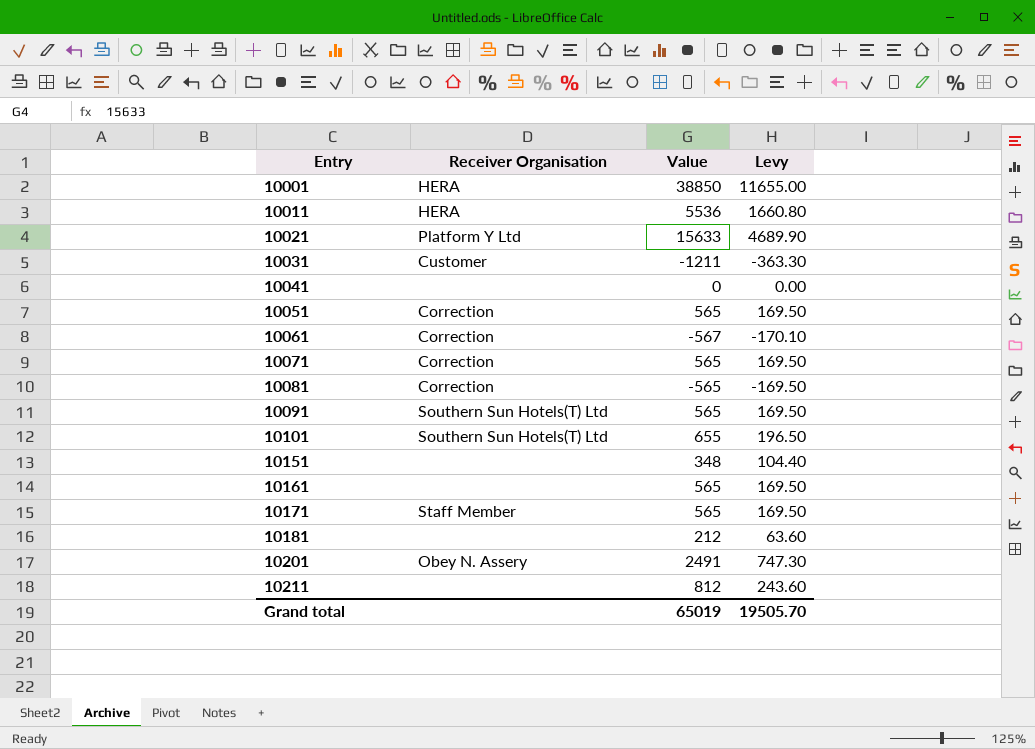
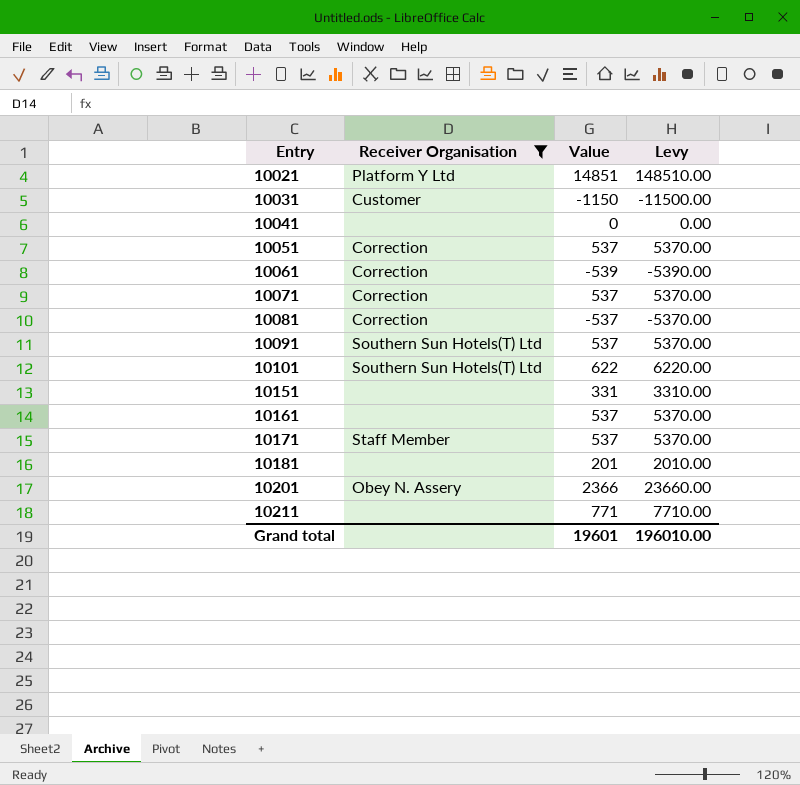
filter: none -> Receiver Organisation != HERA
column Levy | formula: [Value] * 0.3 -> [Value] * 10
10021 | Value: 15633 -> 14851
10031 | Value: -1211 -> -1150
10051 | Value: 565 -> 537
10061 | Value: -567 -> -539
10071 | Value: 565 -> 537
10081 | Value: -565 -> -537
10091 | Value: 565 -> 537
10101 | Value: 655 -> 622
10151 | Value: 348 -> 331
10161 | Value: 565 -> 537
10171 | Value: 565 -> 537
10181 | Value: 212 -> 201
10201 | Value: 2491 -> 2366
10211 | Value: 812 -> 771
Grand total | Value: 65019 -> 19601
Grand total | Levy: 19505.70 -> 196010.00

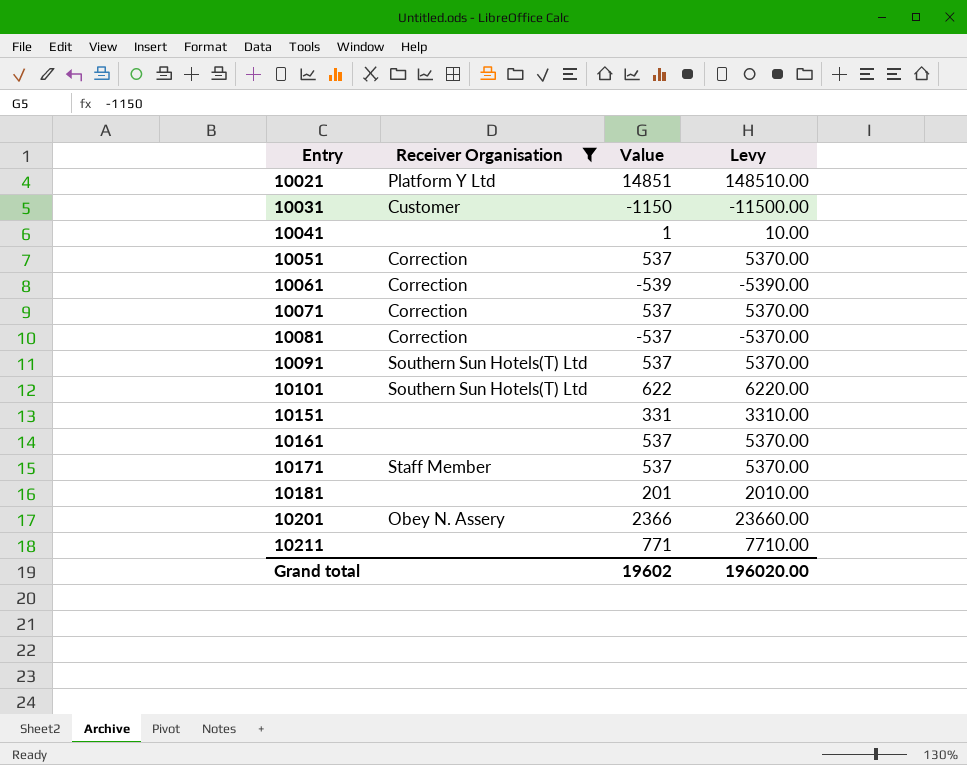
10041 | Value: 0 -> 1
10041 | Levy: 0.00 -> 10.00
Grand total | Value: 19601 -> 19602
Grand total | Levy: 196010.00 -> 196020.00

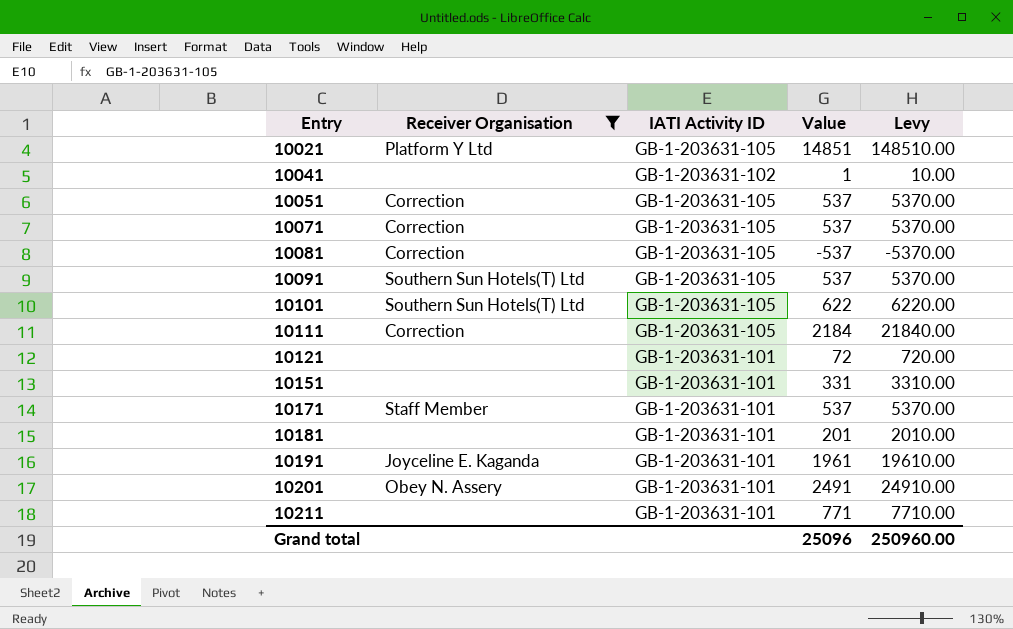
column IATI Activity ID | position: none -> 3
row 10031: Customer | -1150 | -11500.00 -> none
row 10061: Correction | -539 | -5390.00 -> none
row 10161: none | 537 | 5370.00 -> none
row 10111: none -> Correction | GB-1-203631-105 | 2184 | 21840.00
row 10121: none -> none | GB-1-203631-101 | 72 | 720.00
row 10191: none -> Joyceline E. Kaganda | GB-1-203631-101 | 1961 | 19610.00
10201 | Value: 2366 -> 2491
10201 | Levy: 23660.00 -> 24910.00
Grand total | Value: 19602 -> 25096
Grand total | Levy: 196020.00 -> 250960.00

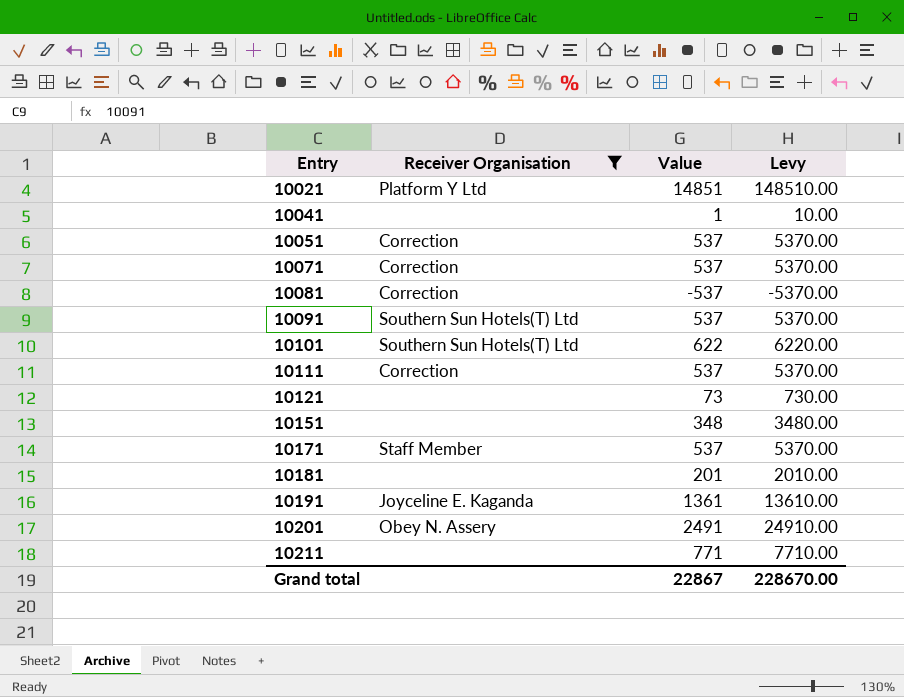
column IATI Activity ID | position: 3 -> none
10111 | Value: 2184 -> 537
10111 | Levy: 21840.00 -> 5370.00
10121 | Value: 72 -> 73
10121 | Levy: 720.00 -> 730.00
10151 | Value: 331 -> 348
10151 | Levy: 3310.00 -> 3480.00
10191 | Value: 1961 -> 1361
10191 | Levy: 19610.00 -> 13610.00
Grand total | Value: 25096 -> 22867
Grand total | Levy: 250960.00 -> 228670.00

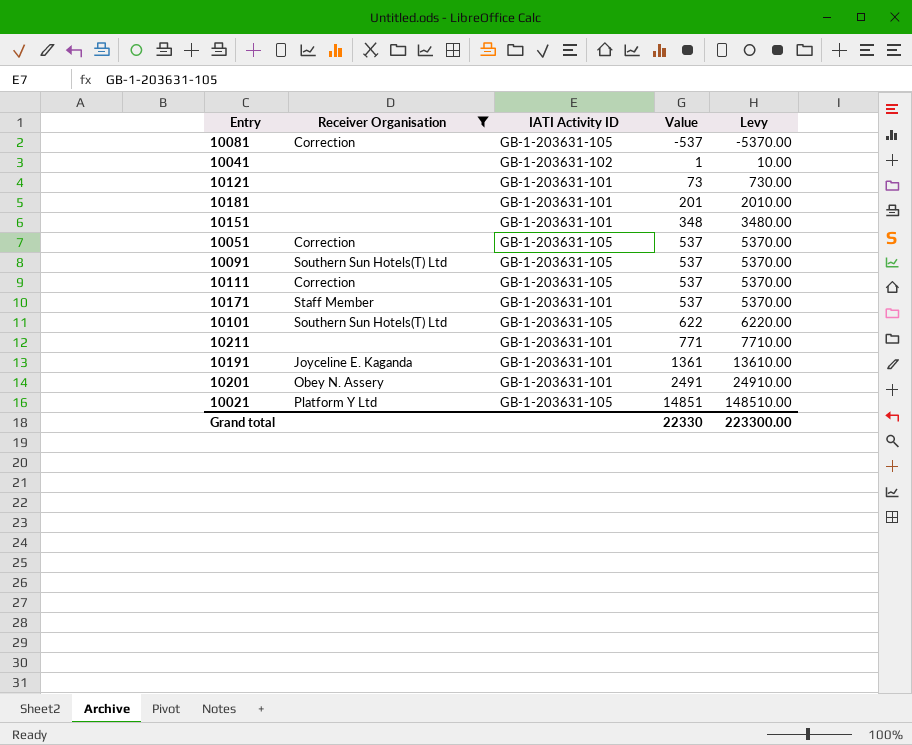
row order: Entry ascending -> Value ascending
column IATI Activity ID | position: none -> 3
row 10071: Correction | 537 | 5370.00 -> none
Grand total | Value: 22867 -> 22330
Grand total | Levy: 228670.00 -> 223300.00

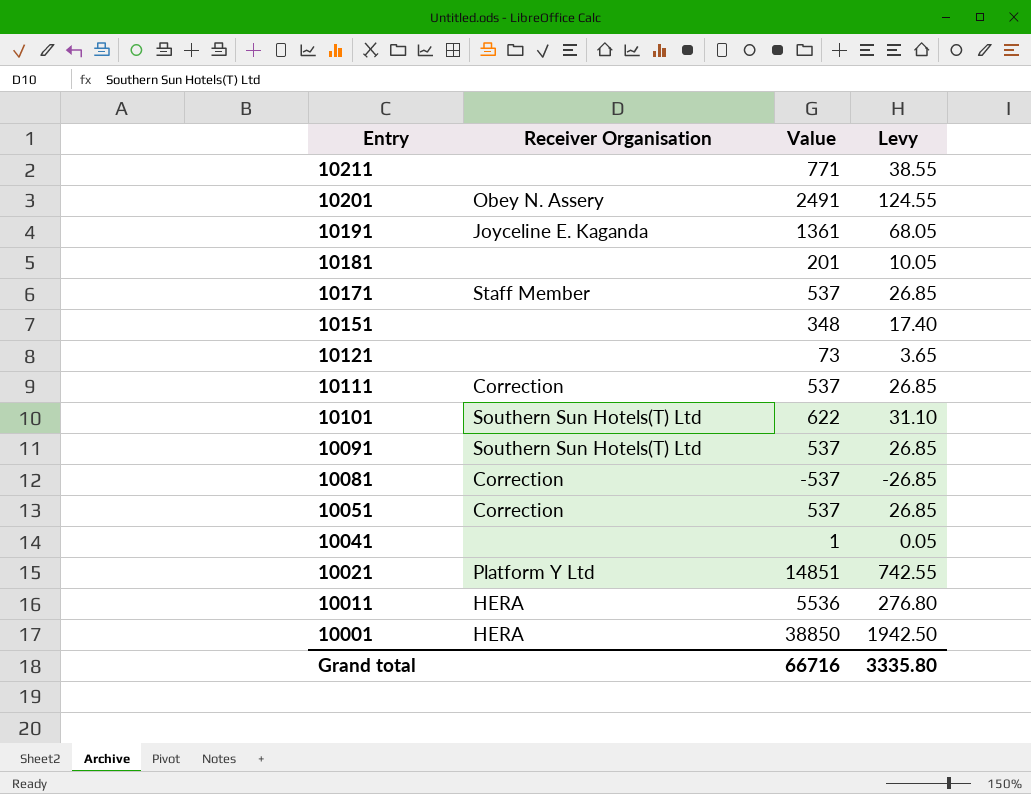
filter: Receiver Organisation != HERA -> none
row order: Value ascending -> Entry descending
column IATI Activity ID | position: 3 -> none
column Levy | formula: [Value] * 10 -> [Value] * 0.05
Grand total | Value: 22330 -> 66716
Grand total | Levy: 223300.00 -> 3335.80

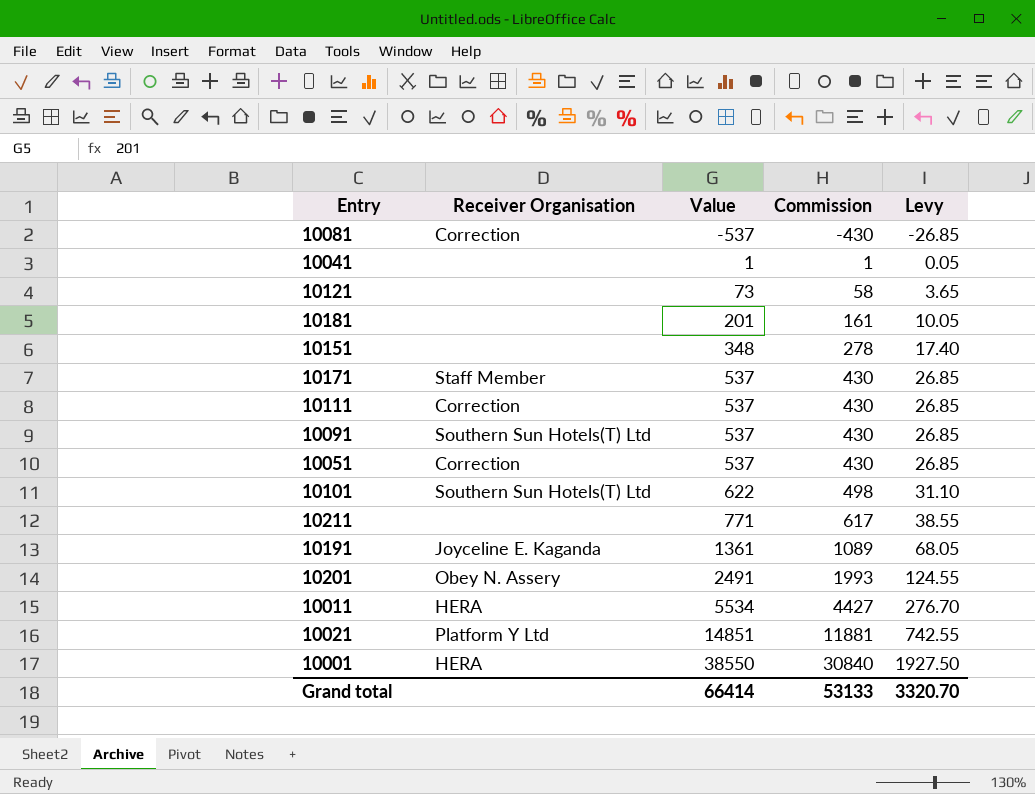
row order: Entry descending -> Value ascending
column Commission | formula: none -> [Value] * 0.8
10011 | Value: 5536 -> 5534
10011 | Levy: 276.80 -> 276.70
10001 | Value: 38850 -> 38550
10001 | Levy: 1942.50 -> 1927.50
Grand total | Value: 66716 -> 66414
Grand total | Levy: 3335.80 -> 3320.70

